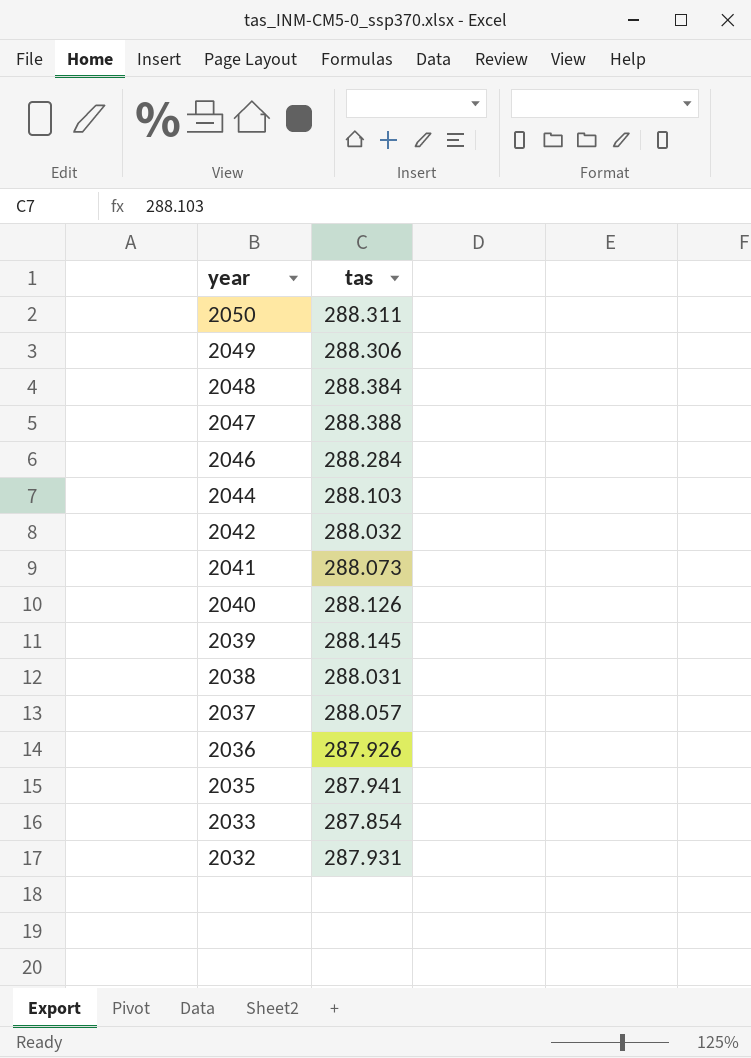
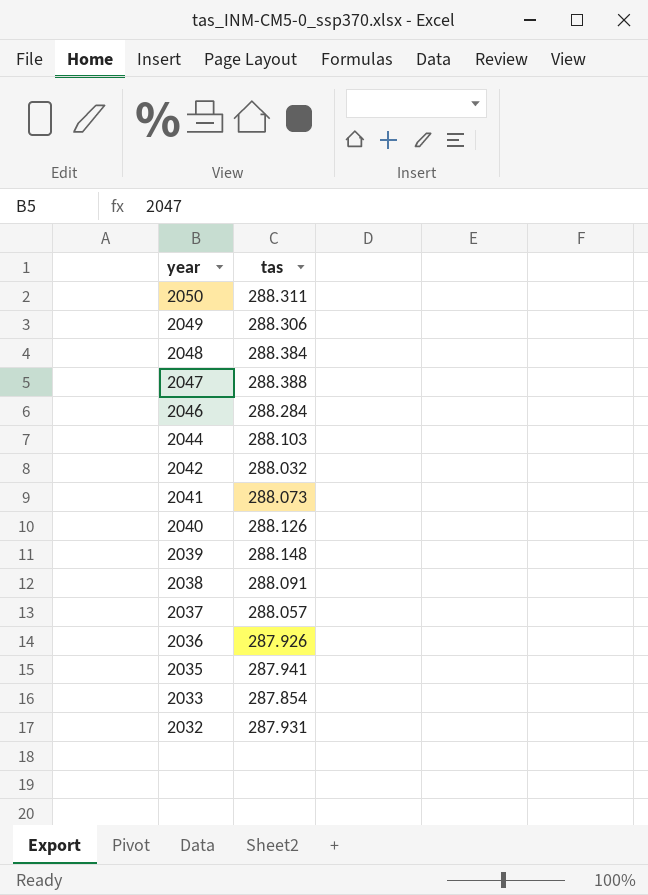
2039 | tas: 288.145 -> 288.148
2038 | tas: 288.031 -> 288.091

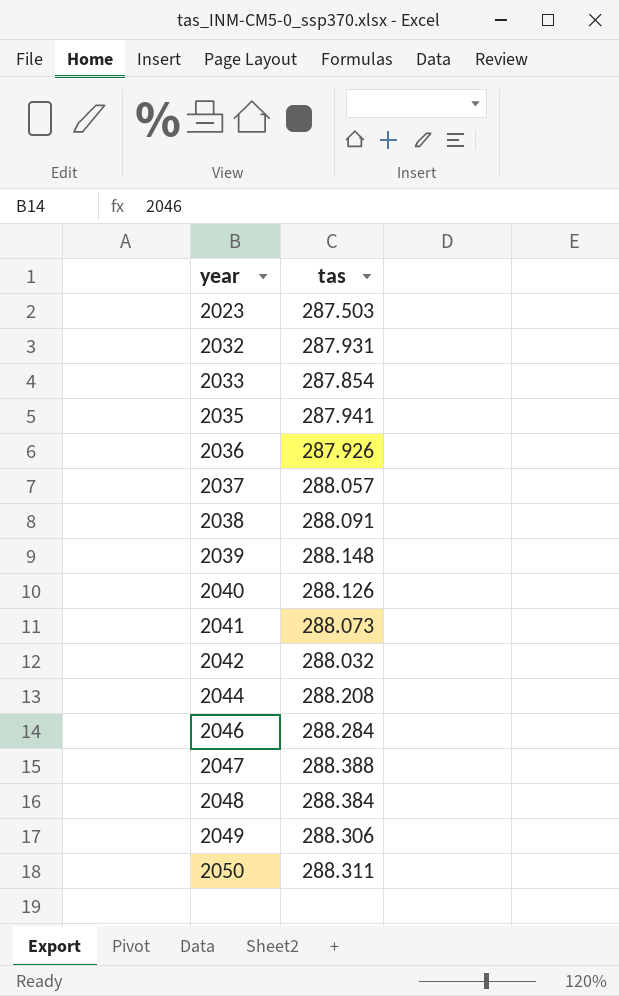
row order: year descending -> year ascending
row 2023: none -> 287.503
2044 | tas: 288.103 -> 288.208

